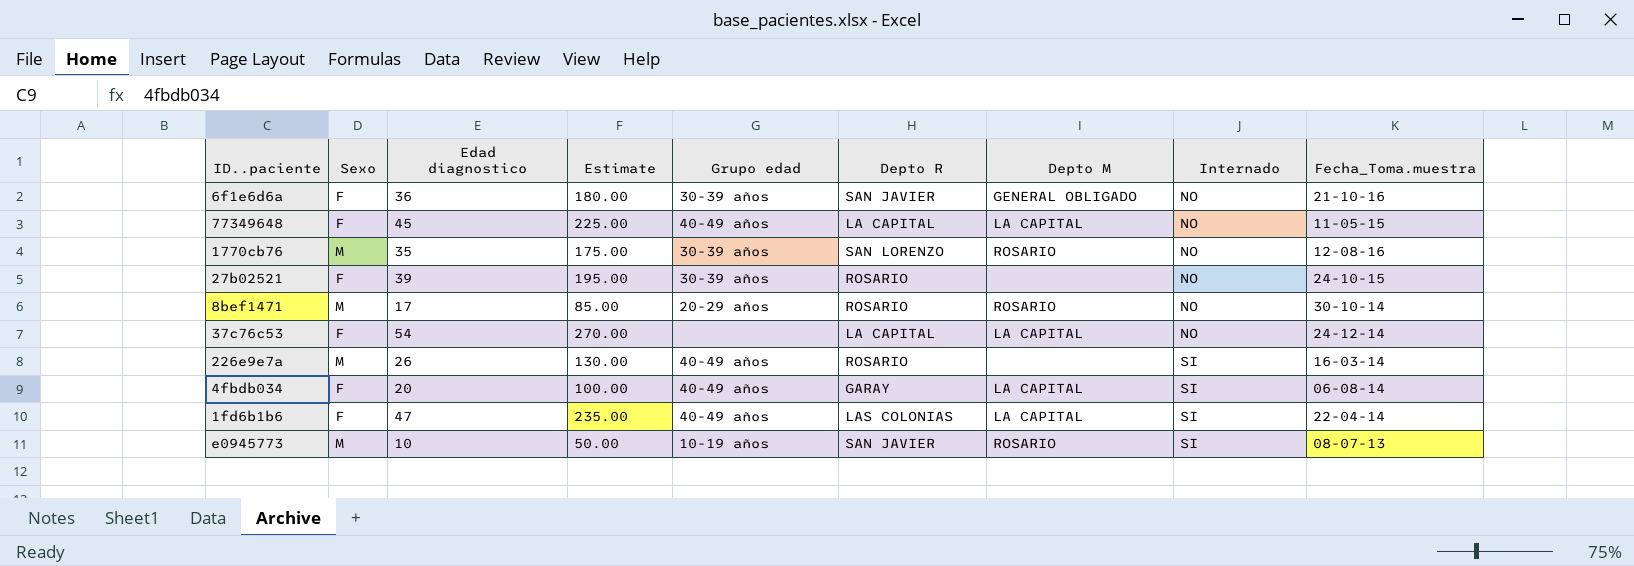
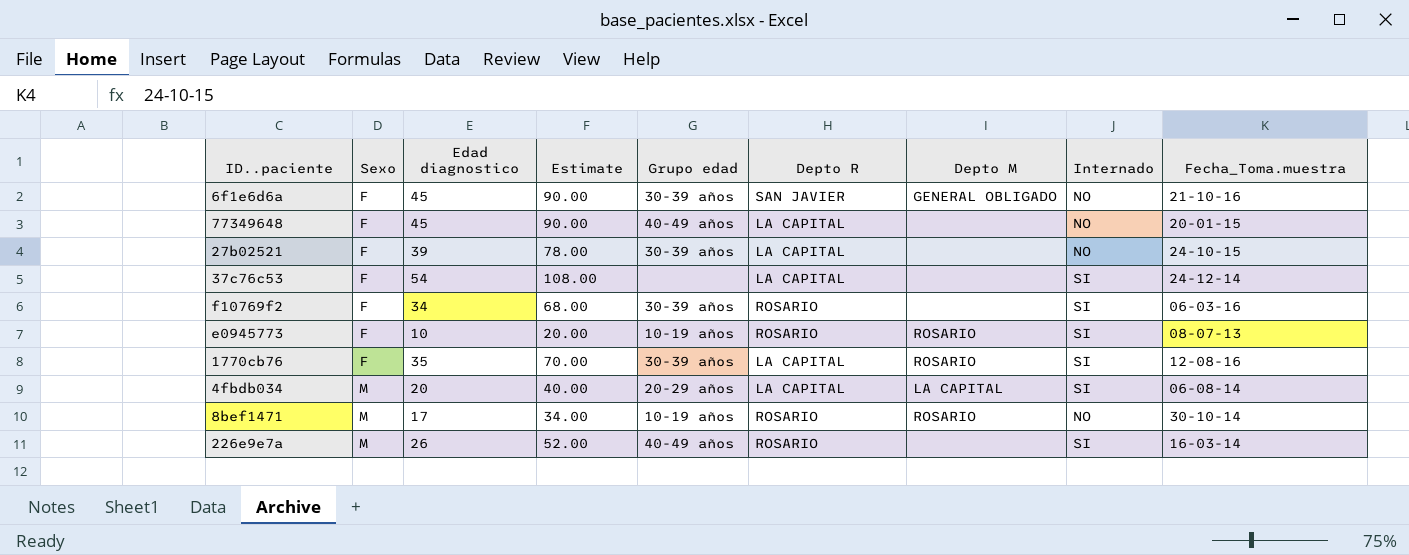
row order: Internado ascending -> Sexo ascending
column Estimate | formula: [Edad diagnostico] * 5 -> [Edad diagnostico] * 2
row 1fd6b1b6: F | 47 | 235.00 | 40-49 años | LAS COLONIAS | LA CAPITAL | SI | 22-04-14 -> none
6f1e6d6a | Edad diagnostico: 36 -> 45
77349648 | Depto M: LA CAPITAL -> none
77349648 | Fecha_Toma.muestra: 11-05-15 -> 20-01-15
27b02521 | Depto R: ROSARIO -> LA CAPITAL
37c76c53 | Depto M: LA CAPITAL -> none
37c76c53 | Internado: NO -> SI
row f10769f2: none -> F | 34 | 68.00 | 30-39 años | ROSARIO | none | SI | 06-03-16
e0945773 | Sexo: M -> F
e0945773 | Depto R: SAN JAVIER -> ROSARIO
1770cb76 | Sexo: M -> F
1770cb76 | Depto R: SAN LORENZO -> LA CAPITAL
1770cb76 | Internado: NO -> SI
4fbdb034 | Sexo: F -> M
4fbdb034 | Grupo edad: 40-49 años -> 20-29 años
4fbdb034 | Depto R: GARAY -> LA CAPITAL
8bef1471 | Grupo edad: 20-29 años -> 10-19 años

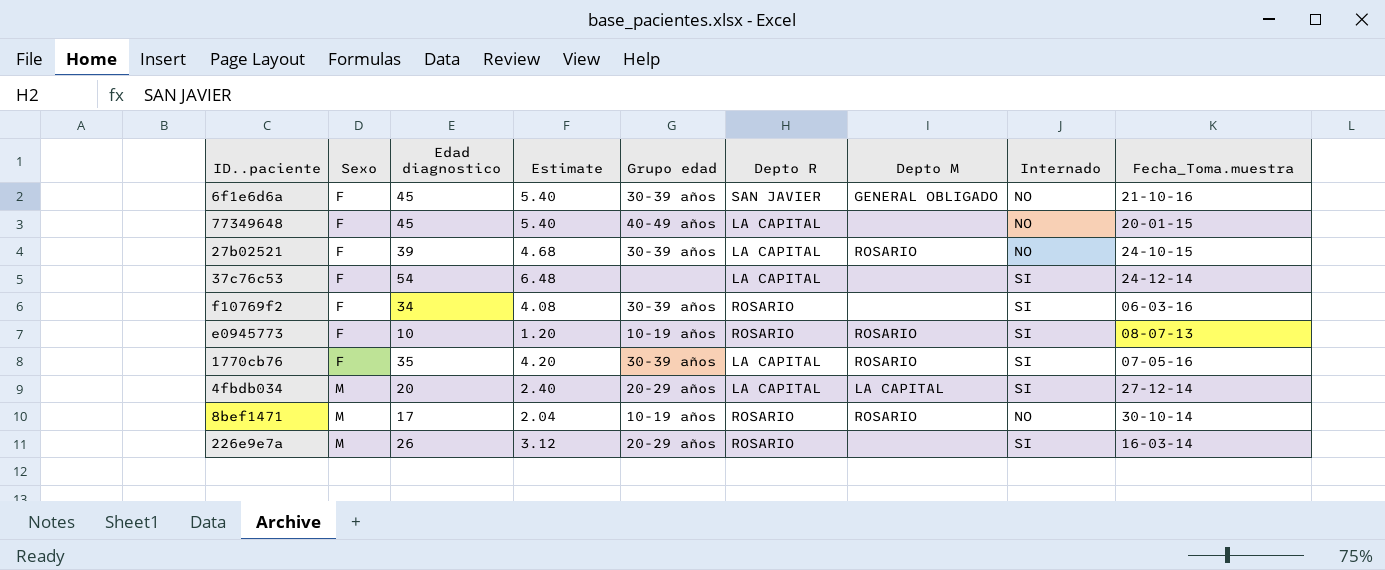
column Estimate | formula: [Edad diagnostico] * 2 -> [Edad diagnostico] * 0.12
27b02521 | Depto M: none -> ROSARIO
1770cb76 | Fecha_Toma.muestra: 12-08-16 -> 07-05-16
4fbdb034 | Fecha_Toma.muestra: 06-08-14 -> 27-12-14
226e9e7a | Grupo edad: 40-49 años -> 20-29 años

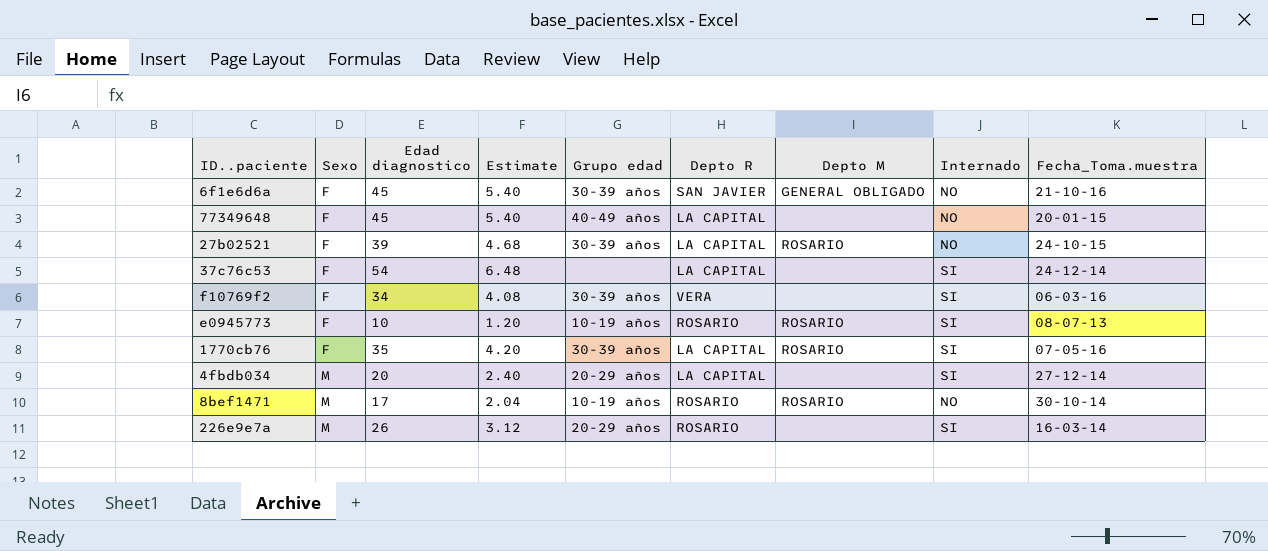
f10769f2 | Depto R: ROSARIO -> VERA
4fbdb034 | Depto M: LA CAPITAL -> none

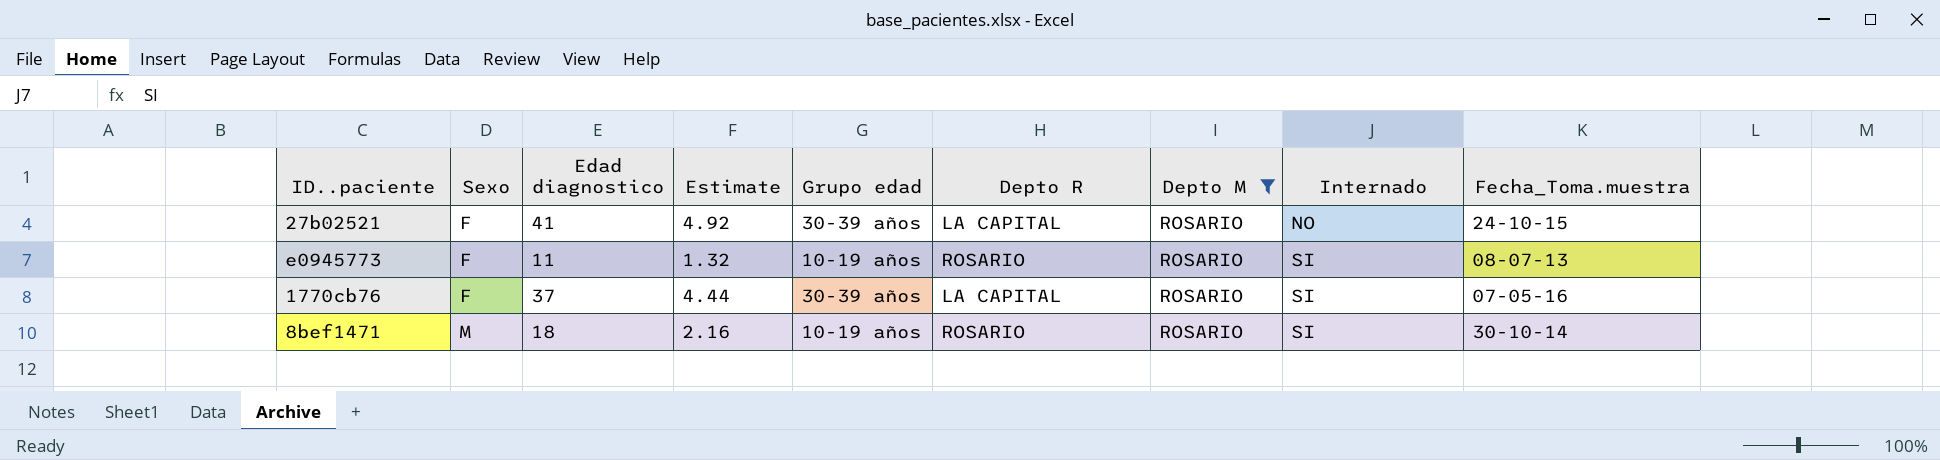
filter: none -> Depto M = ROSARIO
27b02521 | Edad diagnostico: 39 -> 41
27b02521 | Estimate: 4.68 -> 4.92
e0945773 | Edad diagnostico: 10 -> 11
e0945773 | Estimate: 1.20 -> 1.32
1770cb76 | Edad diagnostico: 35 -> 37
1770cb76 | Estimate: 4.20 -> 4.44
8bef1471 | Edad diagnostico: 17 -> 18
8bef1471 | Estimate: 2.04 -> 2.16
8bef1471 | Internado: NO -> SI

